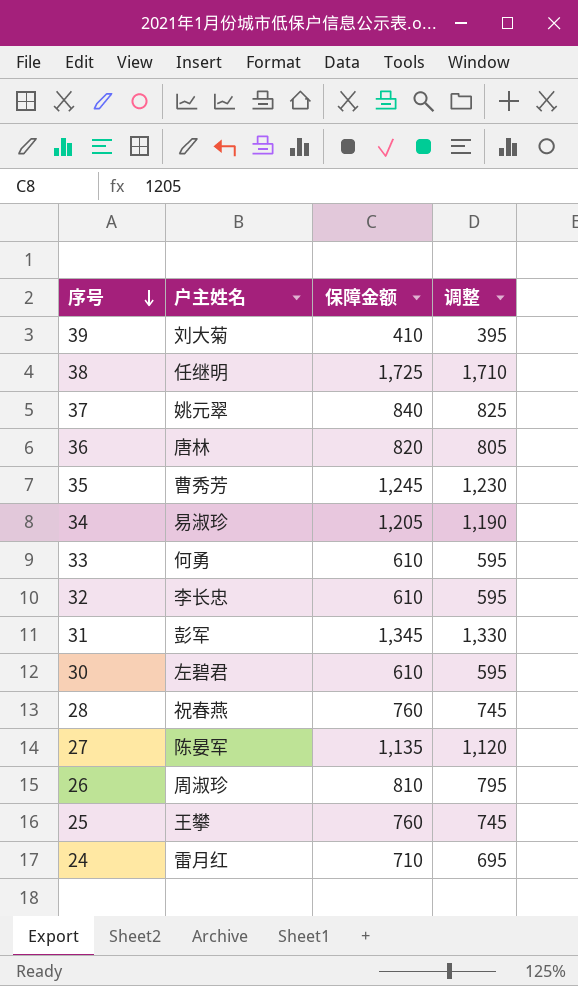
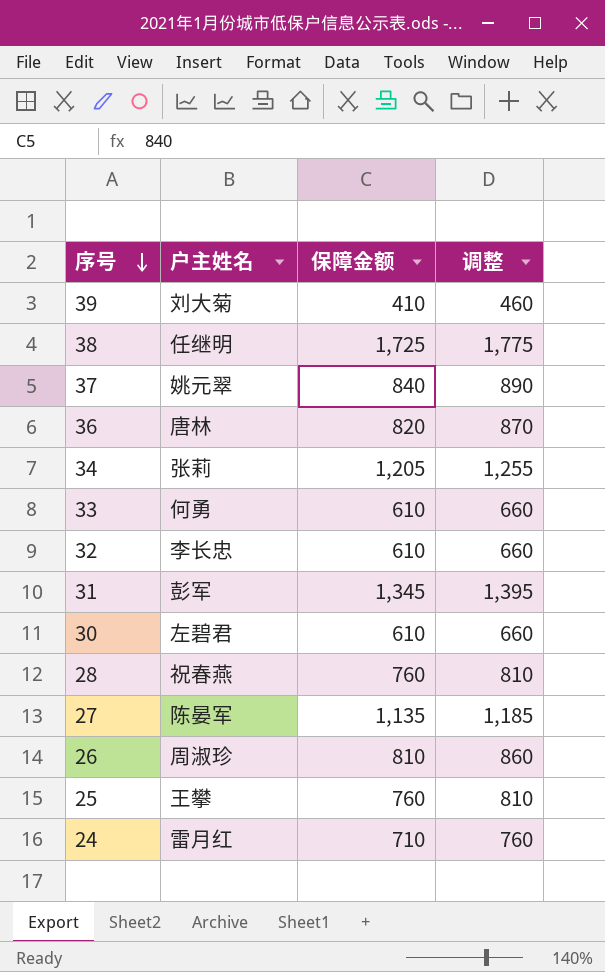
column 调整 | formula: [保障金额] - 15 -> [保障金额] + 50
row 35: 曹秀芳 | 1,245 | 1,230 -> none
34 | 户主姓名: 易淑珍 -> 张莉

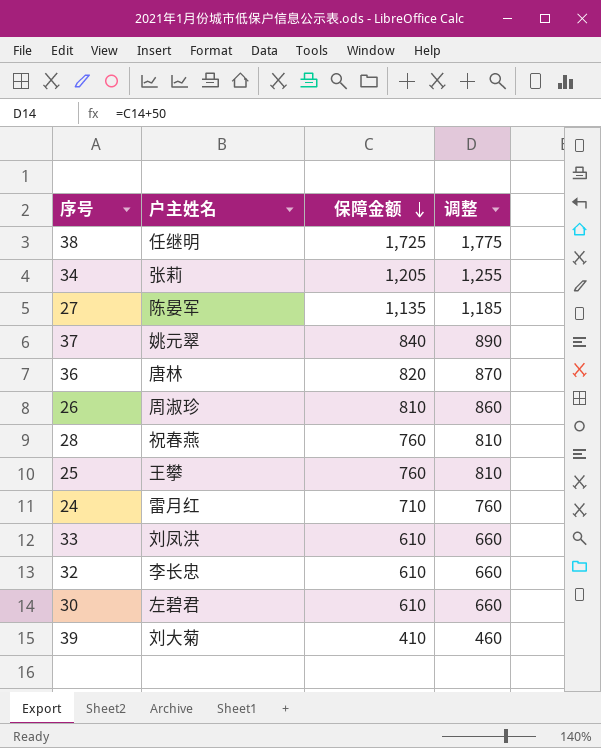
row order: 序号 descending -> 保障金额 descending
row 31: 彭军 | 1,345 | 1,395 -> none
33 | 户主姓名: 何勇 -> 刘凤洪

